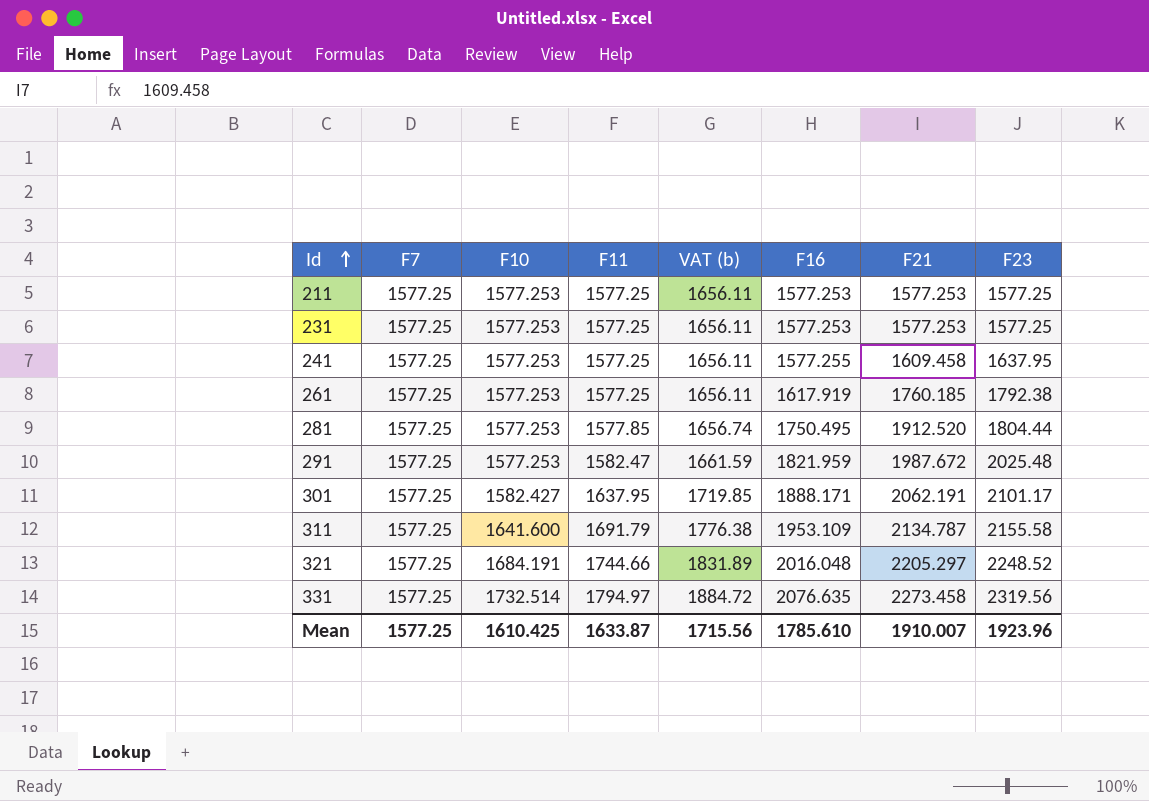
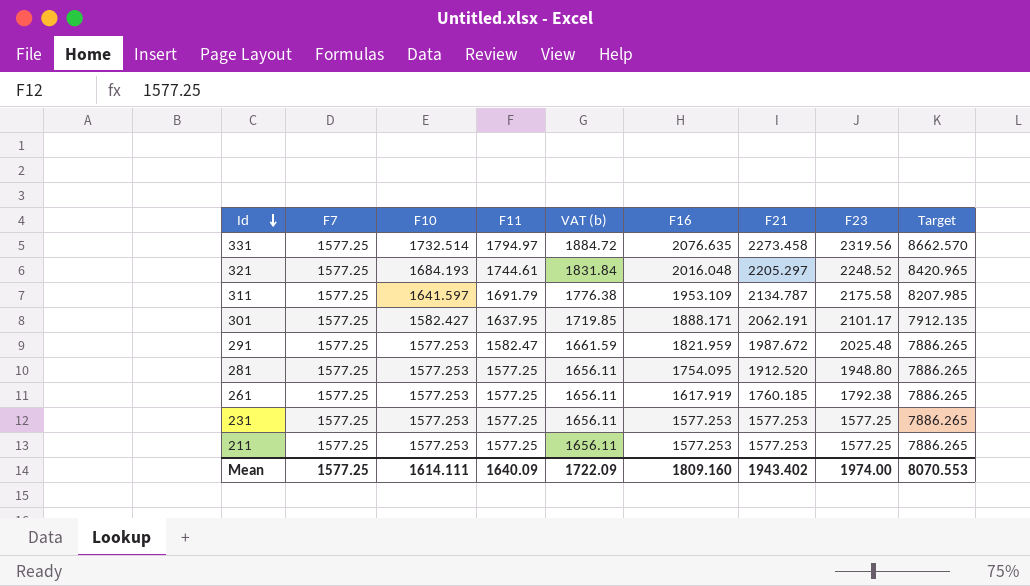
row order: Id ascending -> Id descending
column Target | formula: none -> [F10] * 5
row 241: 1577.25 | 1577.253 | 1577.25 | 1656.11 | 1577.255 | 1609.458 | 1637.95 -> none
321 | F10: 1684.191 -> 1684.193
321 | F11: 1744.66 -> 1744.61
321 | VAT (b): 1831.89 -> 1831.84
311 | F10: 1641.600 -> 1641.597
311 | F23: 2155.58 -> 2175.58
281 | F11: 1577.85 -> 1577.25
281 | VAT (b): 1656.74 -> 1656.11
281 | F16: 1750.495 -> 1754.095
281 | F23: 1804.44 -> 1948.80
Mean | F10: 1610.425 -> 1614.111
Mean | F11: 1633.87 -> 1640.09
Mean | VAT (b): 1715.56 -> 1722.09
Mean | F16: 1785.610 -> 1809.160
Mean | F21: 1910.007 -> 1943.402
Mean | F23: 1923.96 -> 1974.00

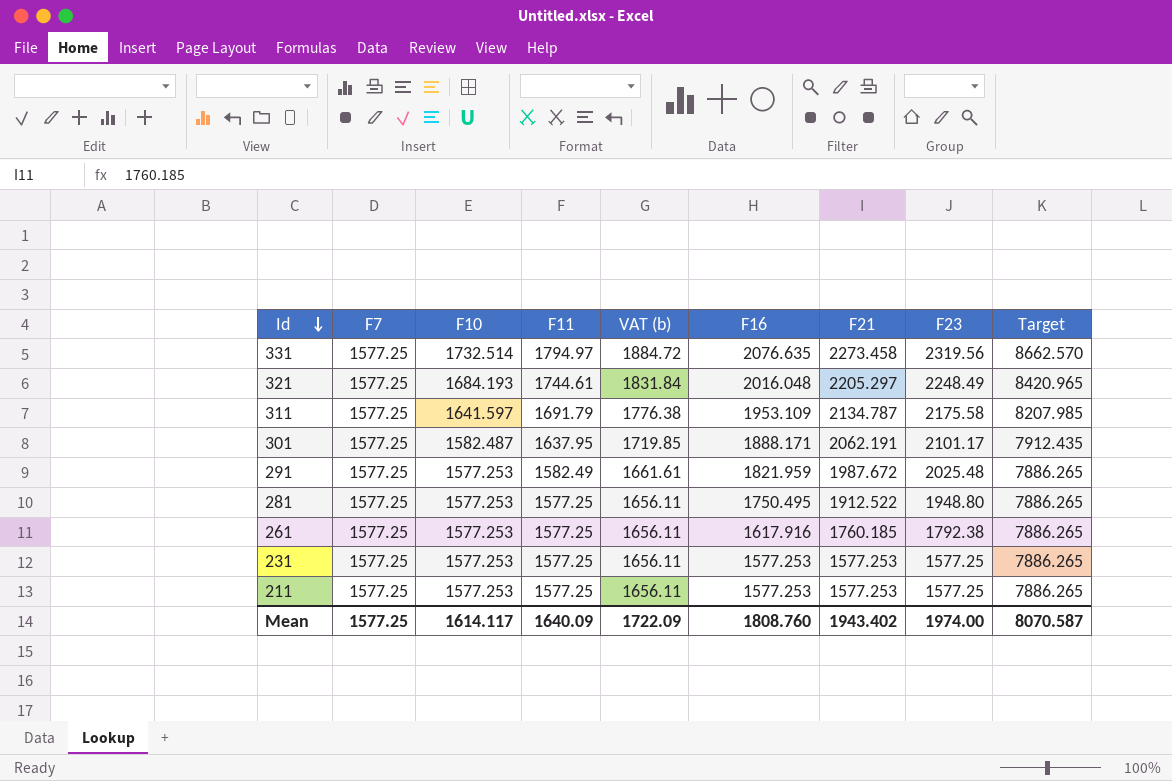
321 | F23: 2248.52 -> 2248.49
301 | F10: 1582.427 -> 1582.487
301 | Target: 7912.135 -> 7912.435
291 | F11: 1582.47 -> 1582.49
291 | VAT (b): 1661.59 -> 1661.61
281 | F16: 1754.095 -> 1750.495
281 | F21: 1912.520 -> 1912.522
261 | F16: 1617.919 -> 1617.916
Mean | F10: 1614.111 -> 1614.117
Mean | F16: 1809.160 -> 1808.760
Mean | Target: 8070.553 -> 8070.587

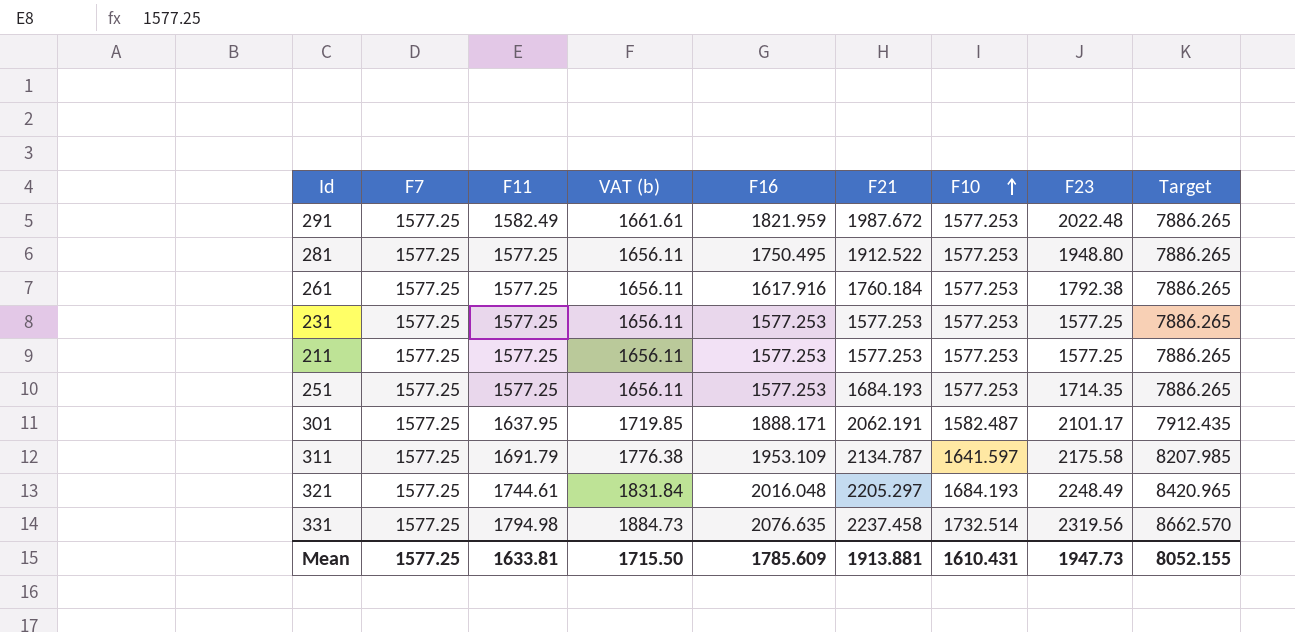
row order: Id descending -> F10 ascending
column F10 | position: 3 -> 7
291 | F23: 2025.48 -> 2022.48
261 | F21: 1760.185 -> 1760.184
row 251: none -> 1577.25 | 1577.25 | 1656.11 | 1577.253 | 1684.193 | 1577.253 | 1714.35 | 7886.265
331 | F11: 1794.97 -> 1794.98
331 | VAT (b): 1884.72 -> 1884.73
331 | F21: 2273.458 -> 2237.458
Mean | F11: 1640.09 -> 1633.81
Mean | VAT (b): 1722.09 -> 1715.50
Mean | F16: 1808.760 -> 1785.609
Mean | F21: 1943.402 -> 1913.881
Mean | F10: 1614.117 -> 1610.431
Mean | F23: 1974.00 -> 1947.73
Mean | Target: 8070.587 -> 8052.155

